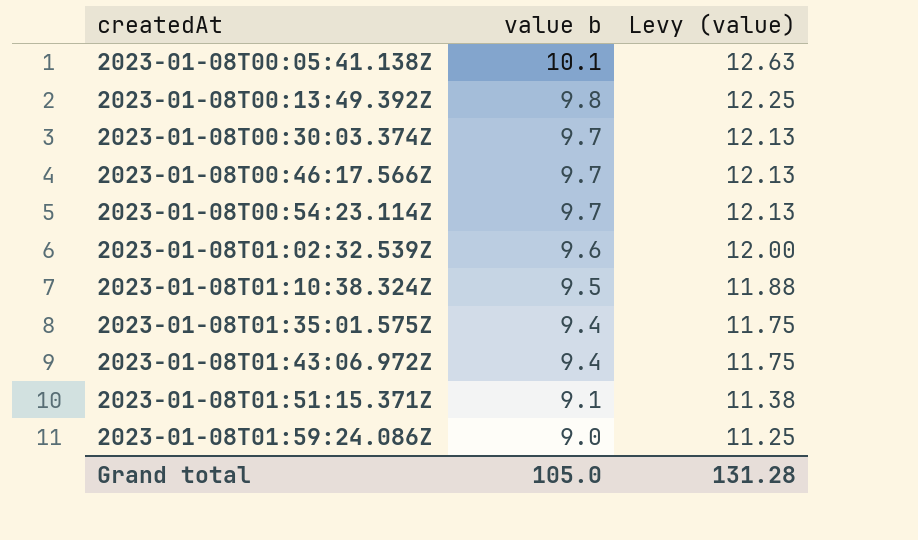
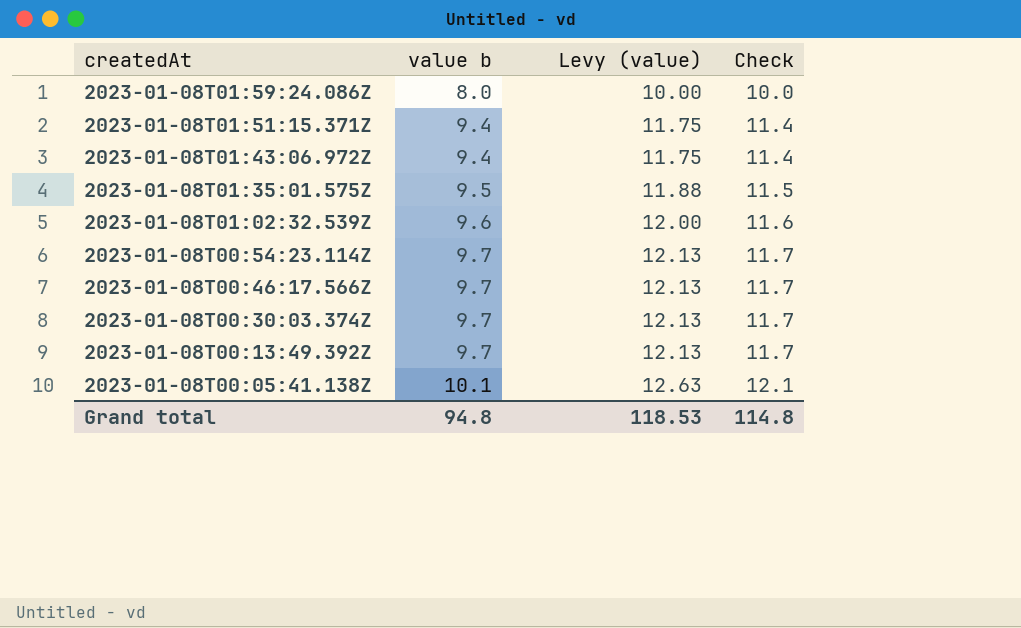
row order: createdAt ascending -> createdAt descending
column Check | formula: none -> [value b] + 2
row 2023-01-08T01:10:38.324Z: 9.5 | 11.88 -> none
2023-01-08T01:59:24.086Z | value b: 9.0 -> 8.0
2023-01-08T01:59:24.086Z | Levy (value): 11.25 -> 10.00
2023-01-08T01:51:15.371Z | value b: 9.1 -> 9.4
2023-01-08T01:51:15.371Z | Levy (value): 11.38 -> 11.75
2023-01-08T01:35:01.575Z | value b: 9.4 -> 9.5
2023-01-08T01:35:01.575Z | Levy (value): 11.75 -> 11.88
2023-01-08T00:13:49.392Z | value b: 9.8 -> 9.7
2023-01-08T00:13:49.392Z | Levy (value): 12.25 -> 12.13
Grand total | value b: 105.0 -> 94.8
Grand total | Levy (value): 131.28 -> 118.53

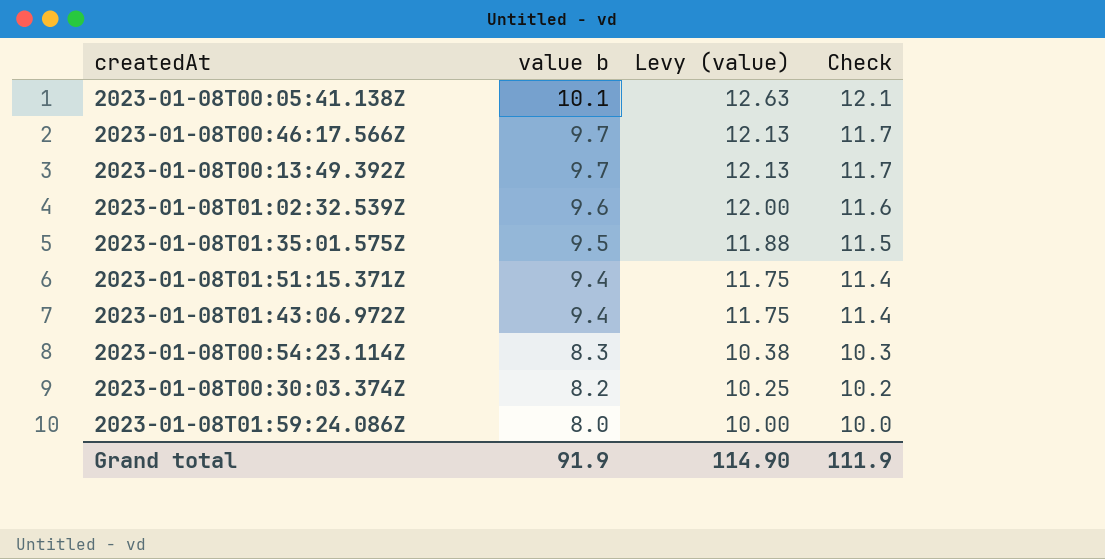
row order: createdAt descending -> value b descending
2023-01-08T00:54:23.114Z | value b: 9.7 -> 8.3
2023-01-08T00:54:23.114Z | Levy (value): 12.13 -> 10.38
2023-01-08T00:54:23.114Z | Check: 11.7 -> 10.3
2023-01-08T00:30:03.374Z | value b: 9.7 -> 8.2
2023-01-08T00:30:03.374Z | Levy (value): 12.13 -> 10.25
2023-01-08T00:30:03.374Z | Check: 11.7 -> 10.2
Grand total | value b: 94.8 -> 91.9
Grand total | Levy (value): 118.53 -> 114.90
Grand total | Check: 114.8 -> 111.9

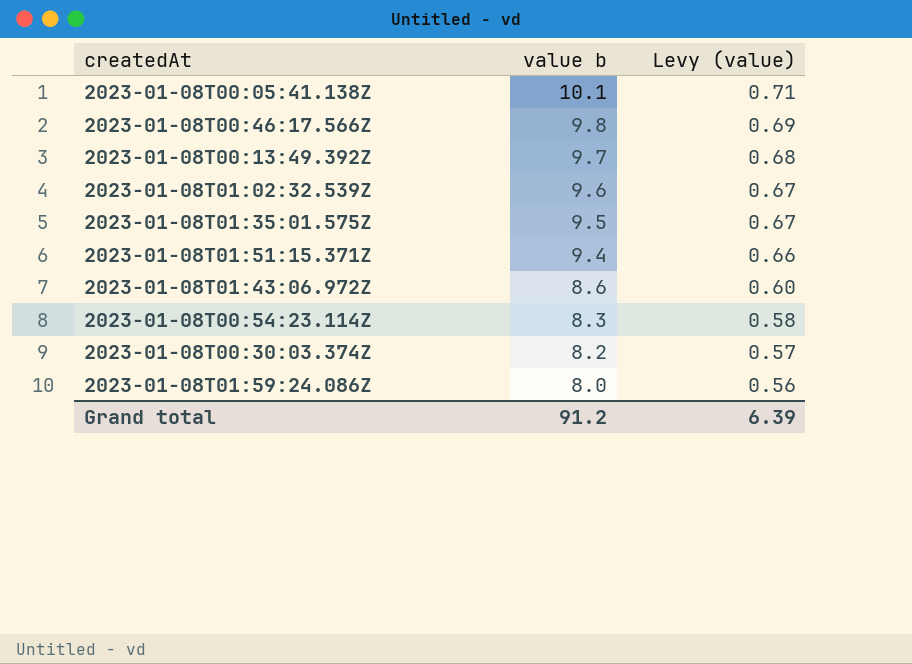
column Check | formula: [value b] + 2 -> none
column Levy (value) | formula: [value b] * 1.25 -> [value b] * 0.07
2023-01-08T00:46:17.566Z | value b: 9.7 -> 9.8
2023-01-08T01:43:06.972Z | value b: 9.4 -> 8.6
Grand total | value b: 91.9 -> 91.2
Grand total | Levy (value): 114.90 -> 6.39

